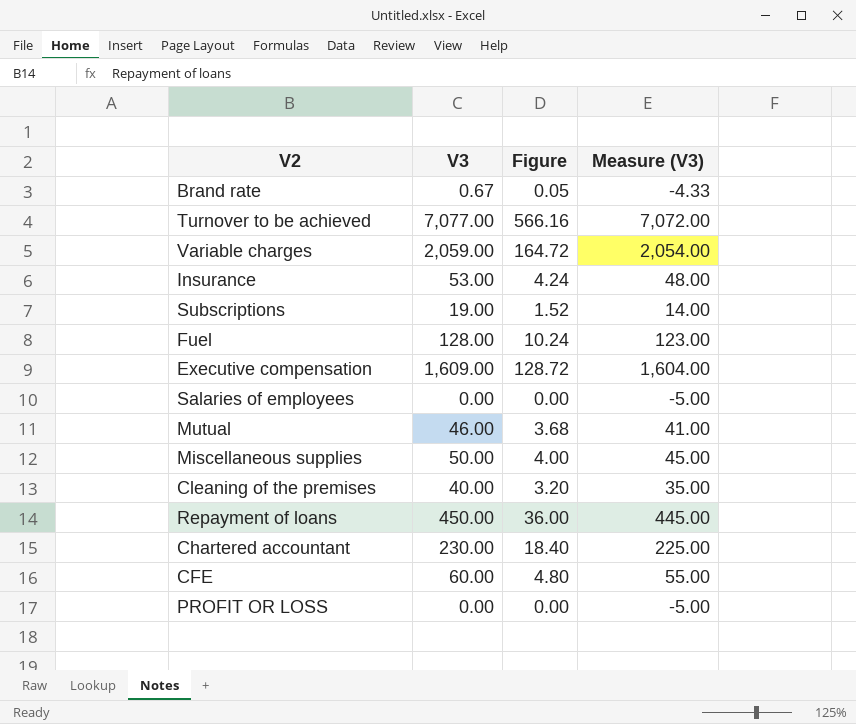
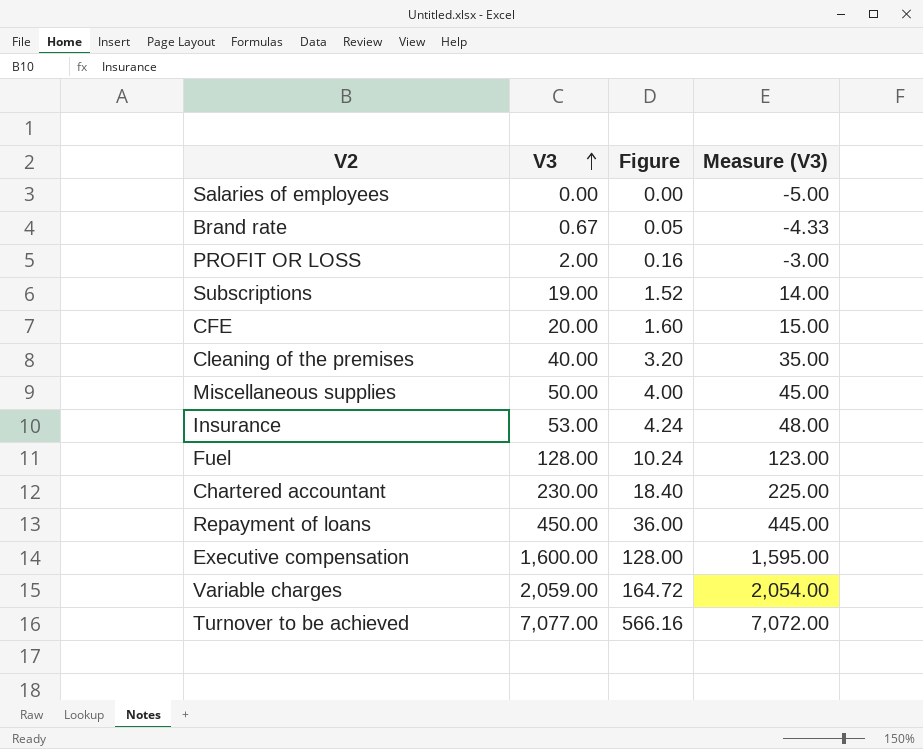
row order: none -> V3 ascending
row Mutual: 46.00 | 3.68 | 41.00 -> none
PROFIT OR LOSS | V3: 0.00 -> 2.00
PROFIT OR LOSS | Figure: 0.00 -> 0.16
PROFIT OR LOSS | Measure (V3): -5.00 -> -3.00
CFE | V3: 60.00 -> 20.00
CFE | Figure: 4.80 -> 1.60
CFE | Measure (V3): 55.00 -> 15.00
Executive compensation | V3: 1,609.00 -> 1,600.00
Executive compensation | Figure: 128.72 -> 128.00
Executive compensation | Measure (V3): 1,604.00 -> 1,595.00

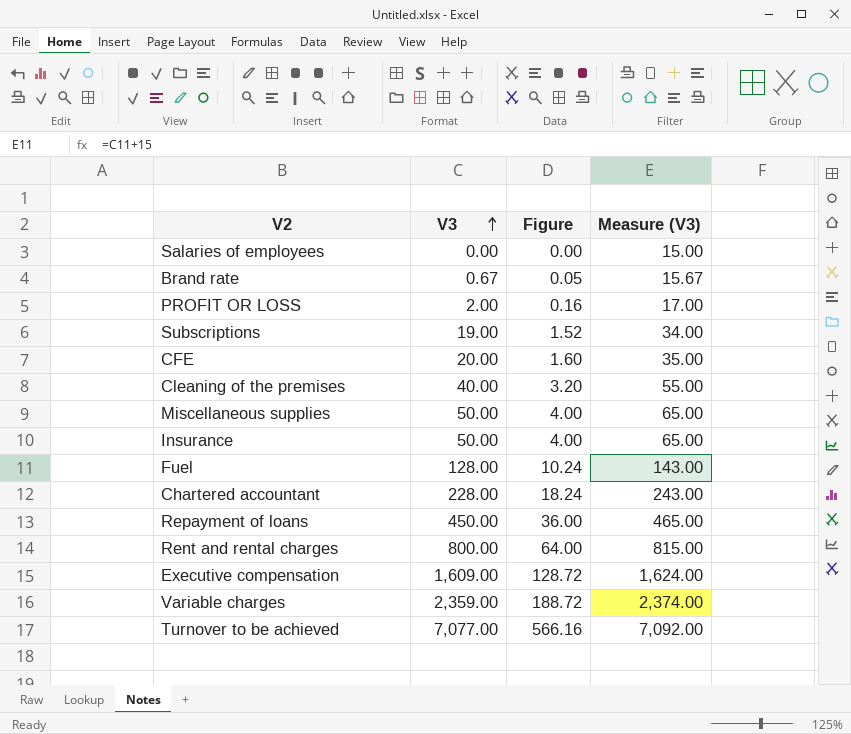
column Measure (V3) | formula: [V3] - 5 -> [V3] + 15
Insurance | V3: 53.00 -> 50.00
Insurance | Figure: 4.24 -> 4.00
Chartered accountant | V3: 230.00 -> 228.00
Chartered accountant | Figure: 18.40 -> 18.24
row Rent and rental charges: none -> 800.00 | 64.00 | 815.00
Executive compensation | V3: 1,600.00 -> 1,609.00
Executive compensation | Figure: 128.00 -> 128.72
Variable charges | V3: 2,059.00 -> 2,359.00
Variable charges | Figure: 164.72 -> 188.72

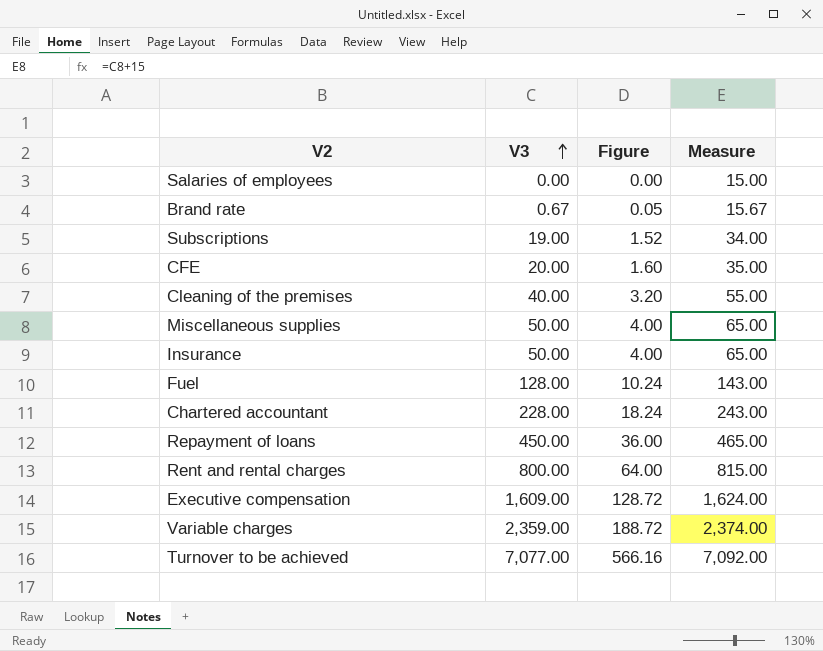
column name: Measure (V3) -> Measure
row PROFIT OR LOSS: 2.00 | 0.16 | 17.00 -> none

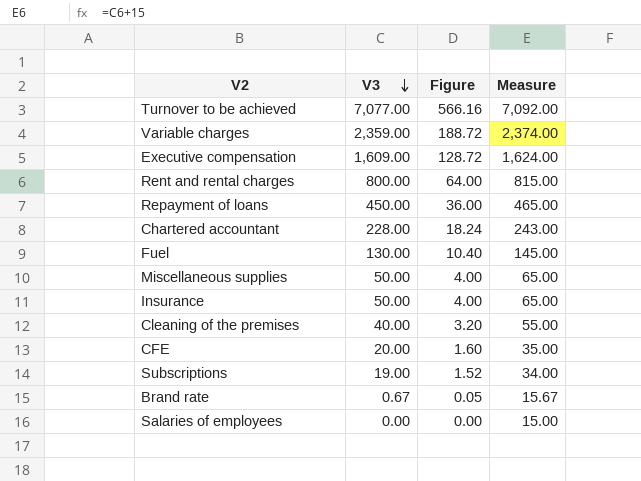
row order: V3 ascending -> V3 descending
Fuel | V3: 128.00 -> 130.00
Fuel | Figure: 10.24 -> 10.40
Fuel | Measure: 143.00 -> 145.00

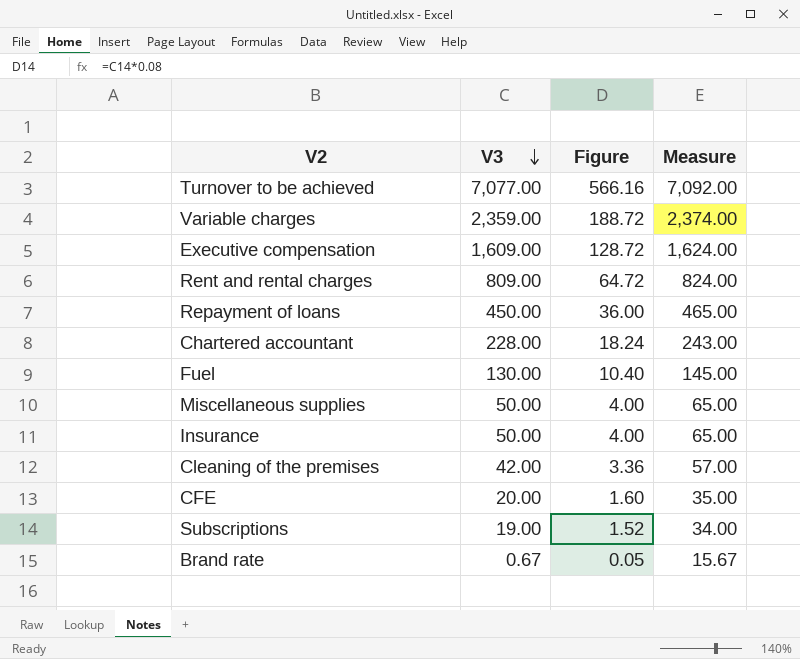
row Salaries of employees: 0.00 | 0.00 | 15.00 -> none
Rent and rental charges | V3: 800.00 -> 809.00
Rent and rental charges | Figure: 64.00 -> 64.72
Rent and rental charges | Measure: 815.00 -> 824.00
Cleaning of the premises | V3: 40.00 -> 42.00
Cleaning of the premises | Figure: 3.20 -> 3.36
Cleaning of the premises | Measure: 55.00 -> 57.00

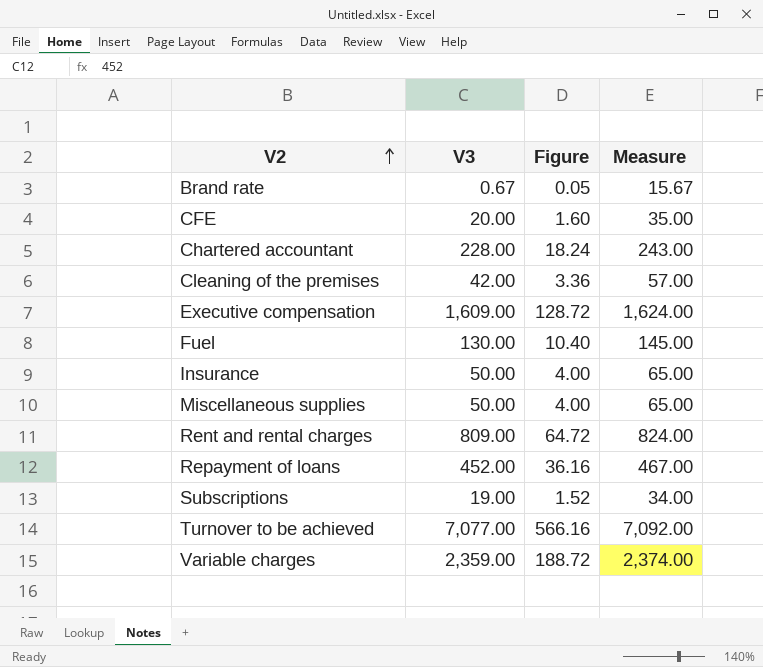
row order: V3 descending -> V2 ascending
Repayment of loans | V3: 450.00 -> 452.00
Repayment of loans | Figure: 36.00 -> 36.16
Repayment of loans | Measure: 465.00 -> 467.00

